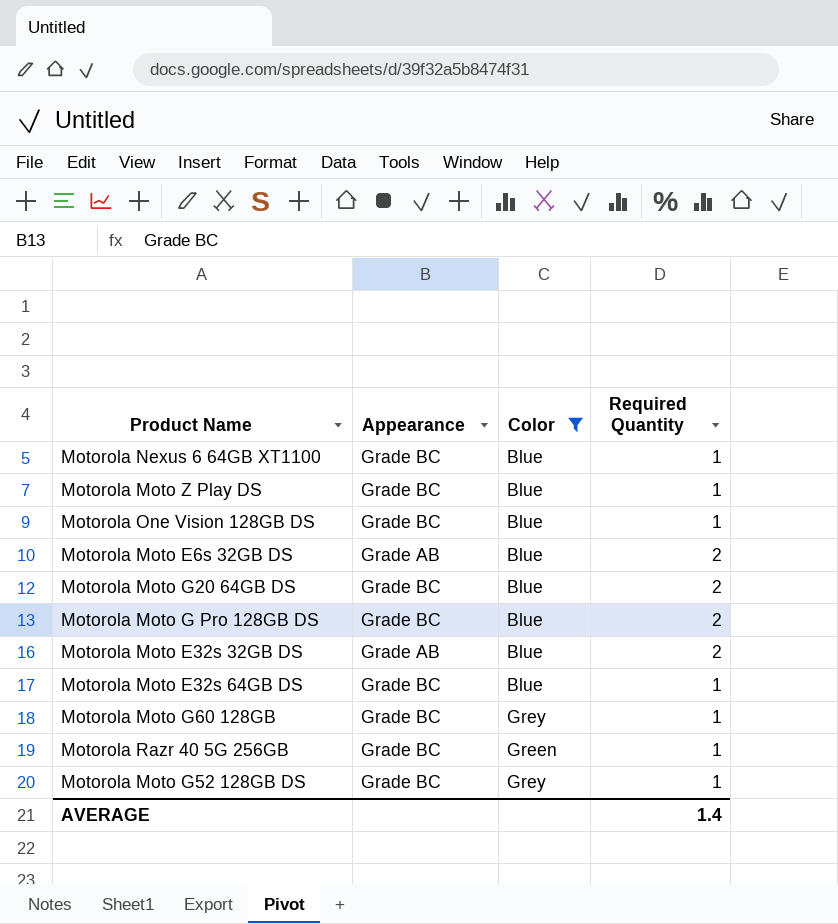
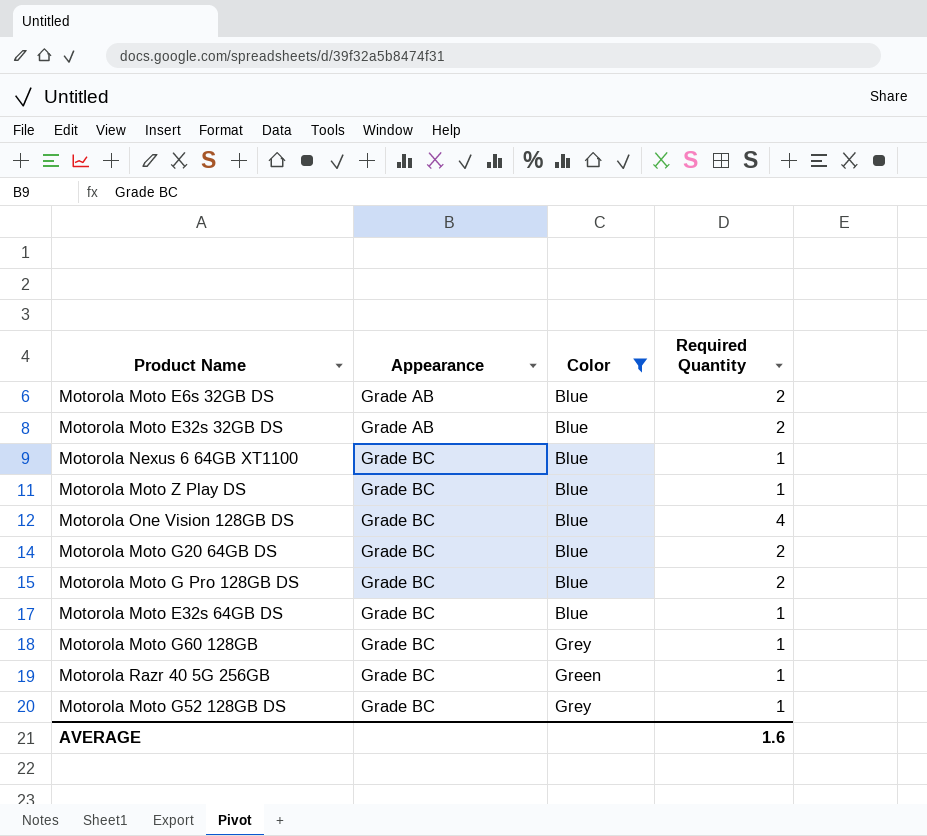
row order: none -> Appearance ascending
Motorola One Vision 128GB DS | Required Quantity: 1 -> 4
AVERAGE | Required Quantity: 1.4 -> 1.6

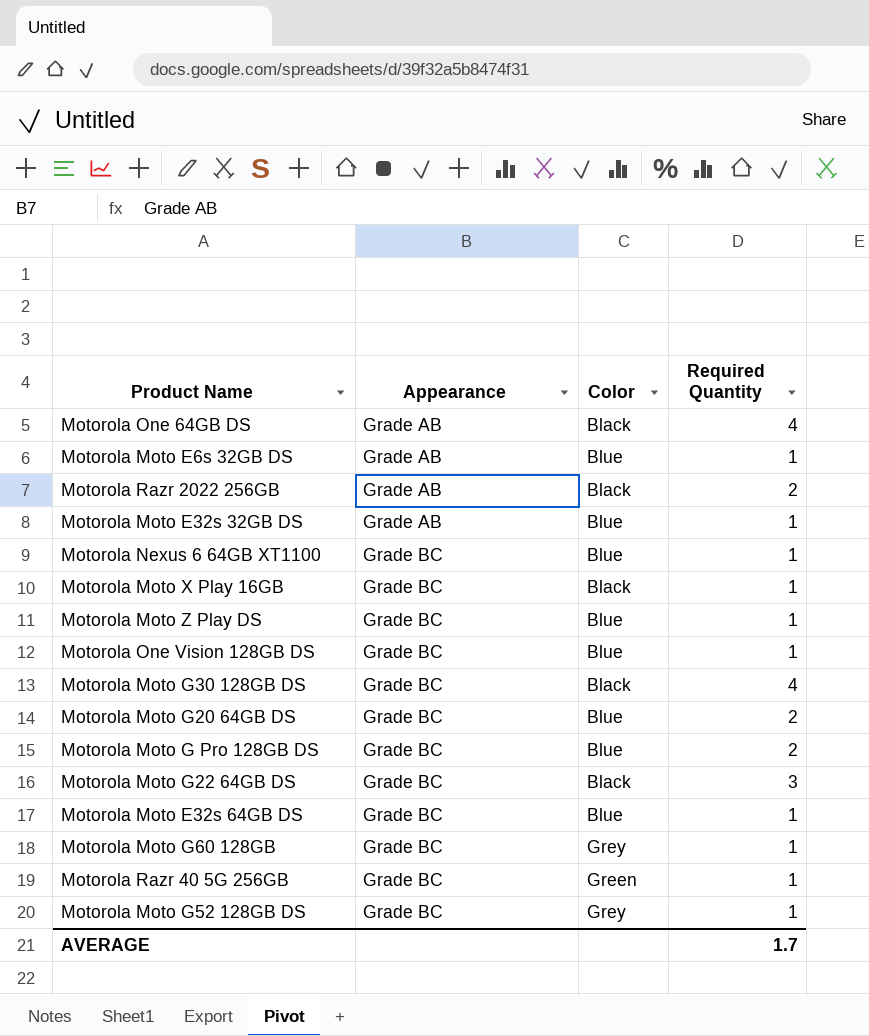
filter: Color != Black -> none
Motorola Moto E6s 32GB DS | Required Quantity: 2 -> 1
Motorola Moto E32s 32GB DS | Required Quantity: 2 -> 1
Motorola One Vision 128GB DS | Required Quantity: 4 -> 1
AVERAGE | Required Quantity: 1.6 -> 1.7

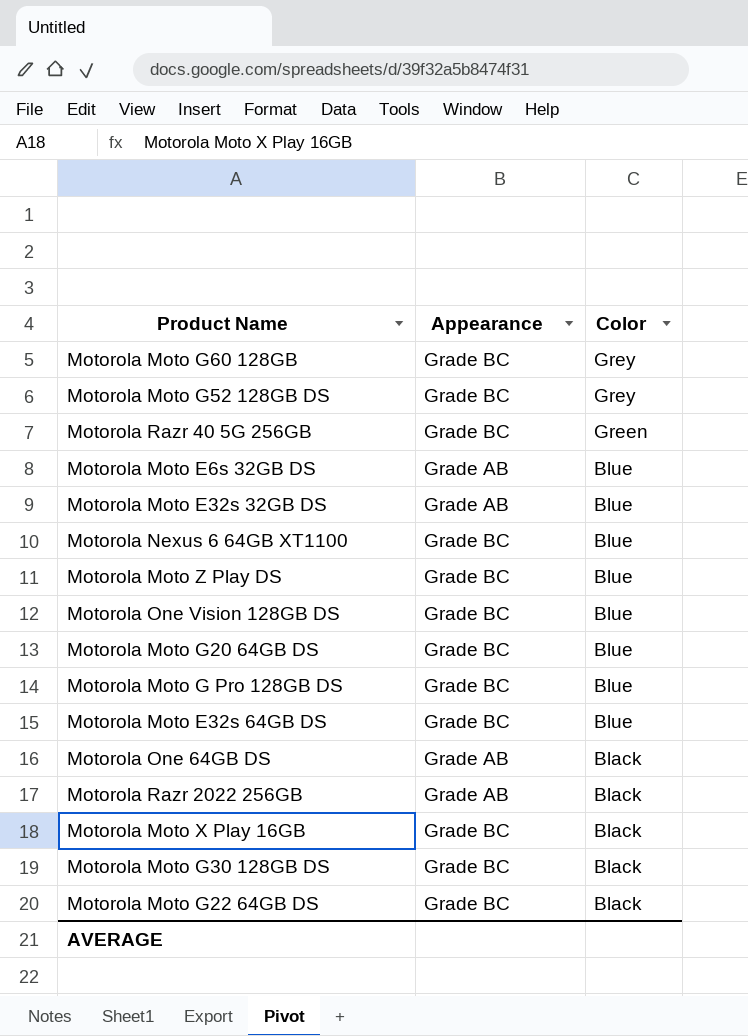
row order: Appearance ascending -> Color descending
column Required Quantity | position: 4 -> none

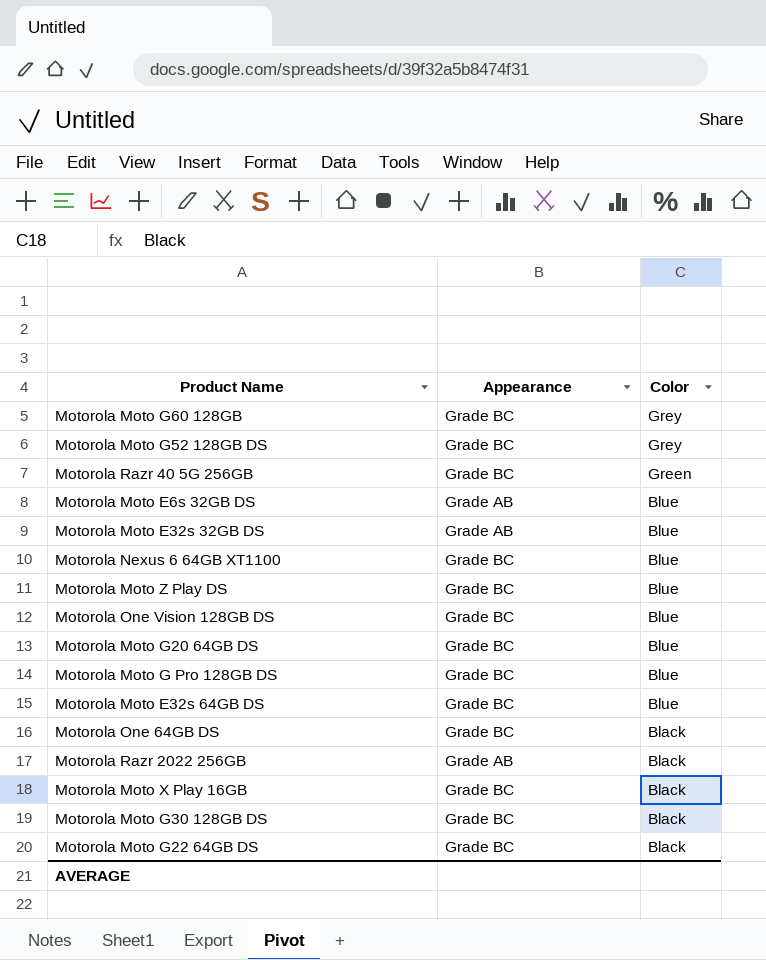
Motorola One 64GB DS | Appearance: Grade AB -> Grade BC

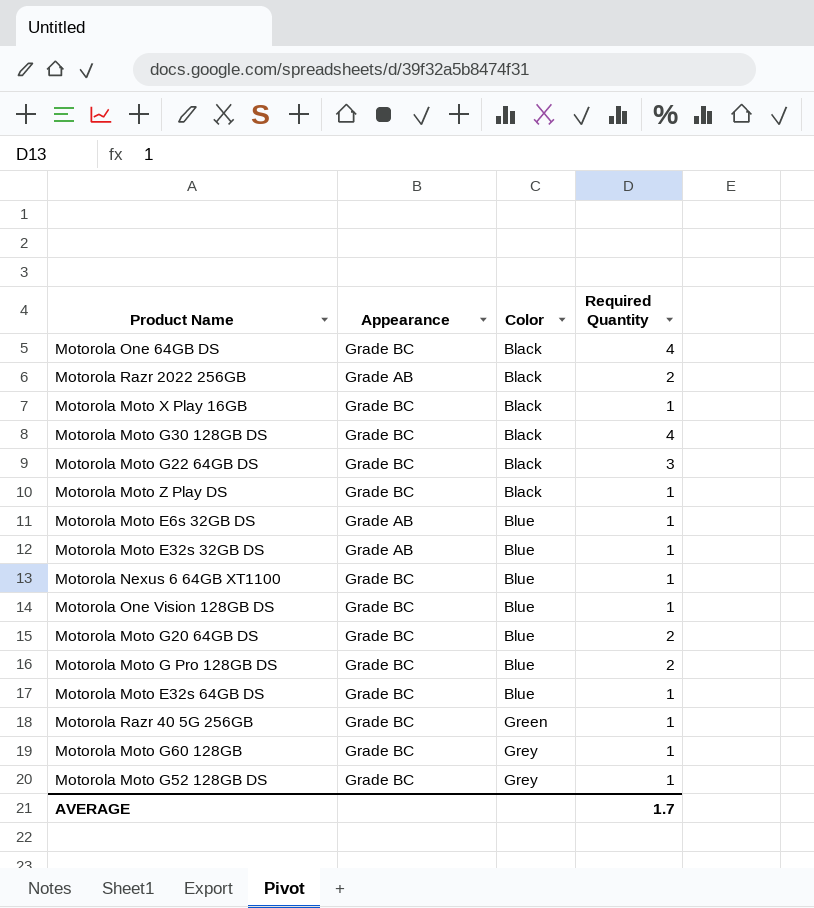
row order: Color descending -> Color ascending
column Required Quantity | position: none -> 4
Motorola Moto Z Play DS | Color: Blue -> Black

